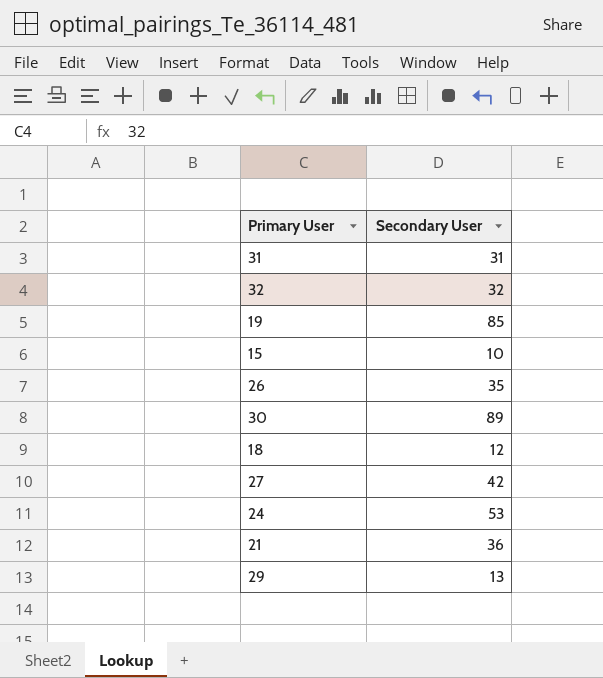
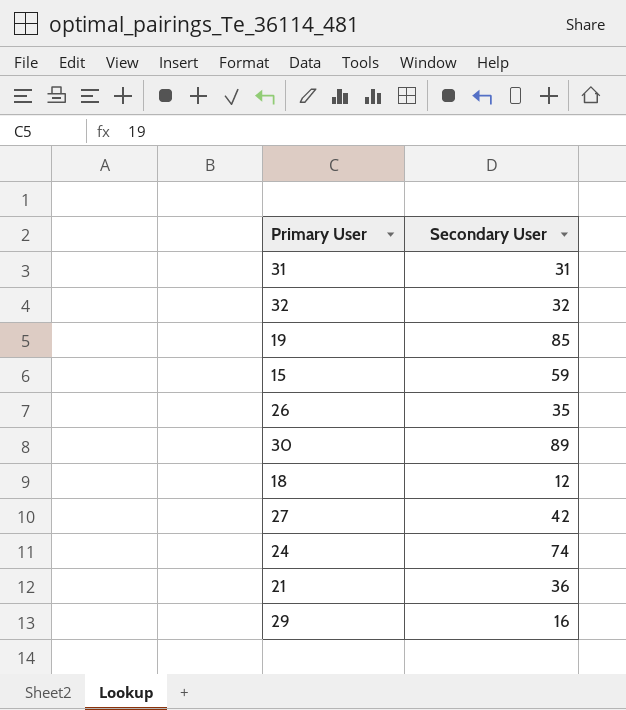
15 | Secondary User: 10 -> 59
24 | Secondary User: 53 -> 74
29 | Secondary User: 13 -> 16

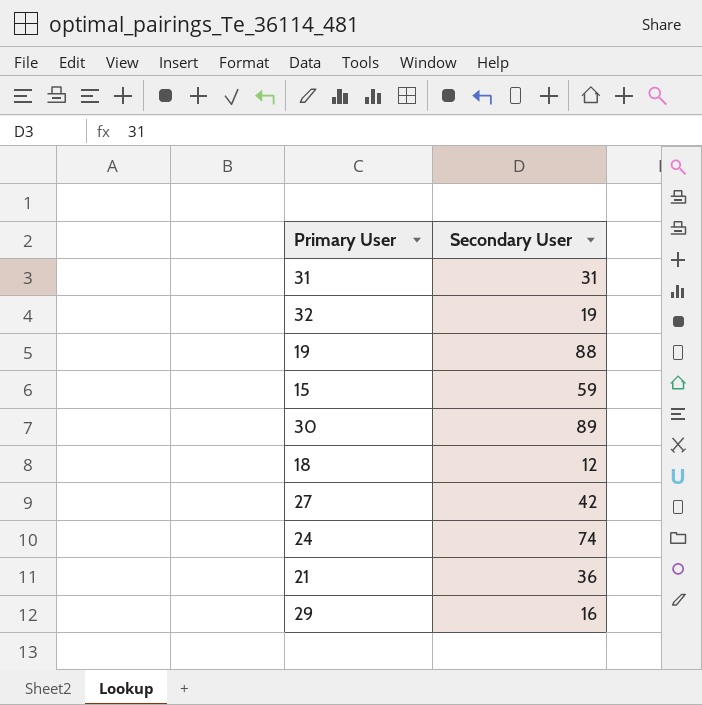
row 26: 35 -> none
32 | Secondary User: 32 -> 19
19 | Secondary User: 85 -> 88

